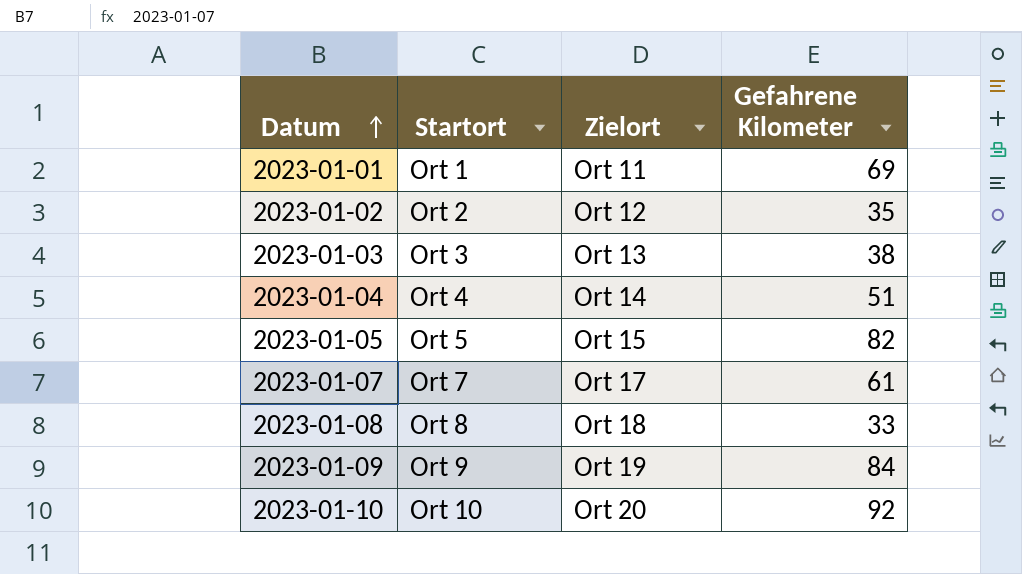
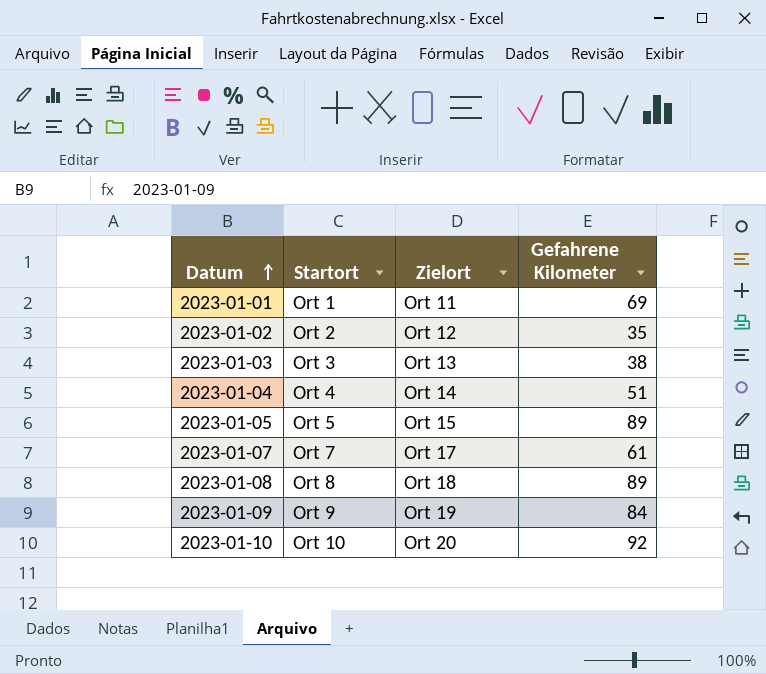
2023-01-05 | Gefahrene Kilometer: 82 -> 89
2023-01-08 | Gefahrene Kilometer: 33 -> 89

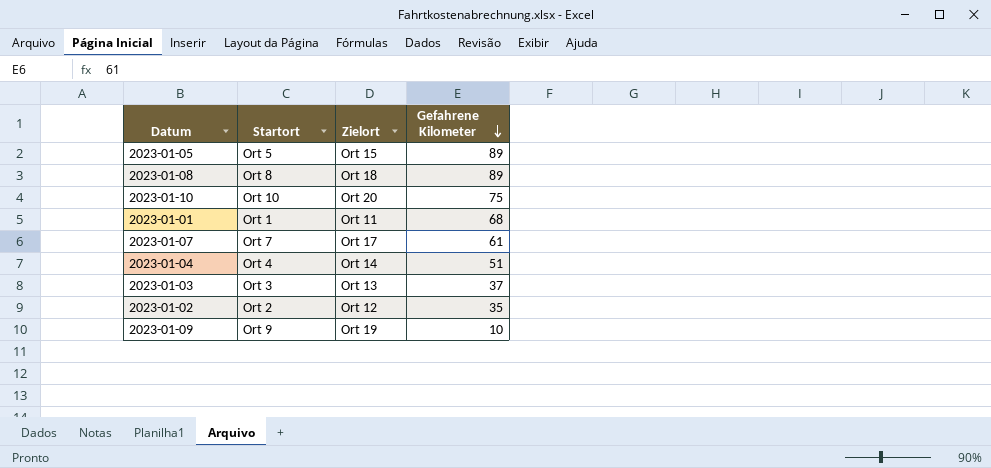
row order: Datum ascending -> Gefahrene Kilometer descending
2023-01-10 | Gefahrene Kilometer: 92 -> 75
2023-01-01 | Gefahrene Kilometer: 69 -> 68
2023-01-03 | Gefahrene Kilometer: 38 -> 37
2023-01-09 | Gefahrene Kilometer: 84 -> 10

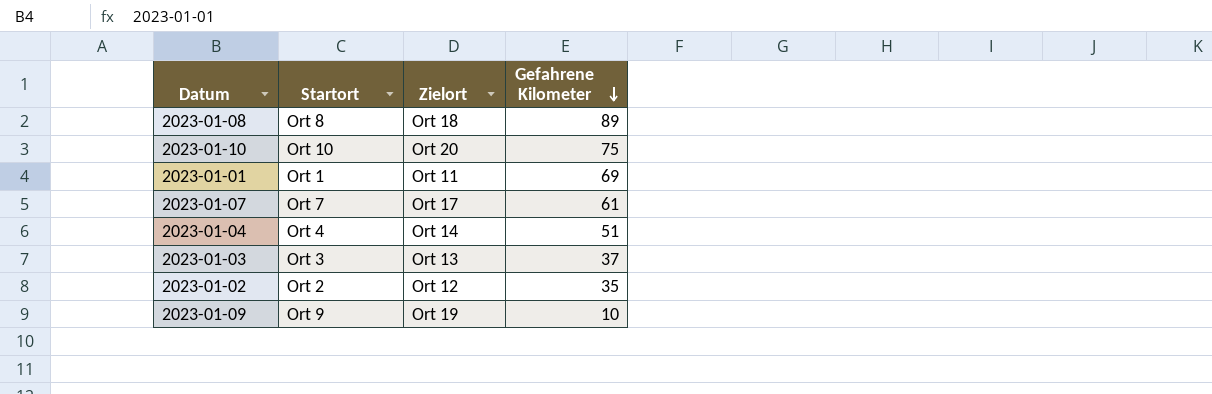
row 2023-01-05: Ort 5 | Ort 15 | 89 -> none
2023-01-01 | Gefahrene Kilometer: 68 -> 69

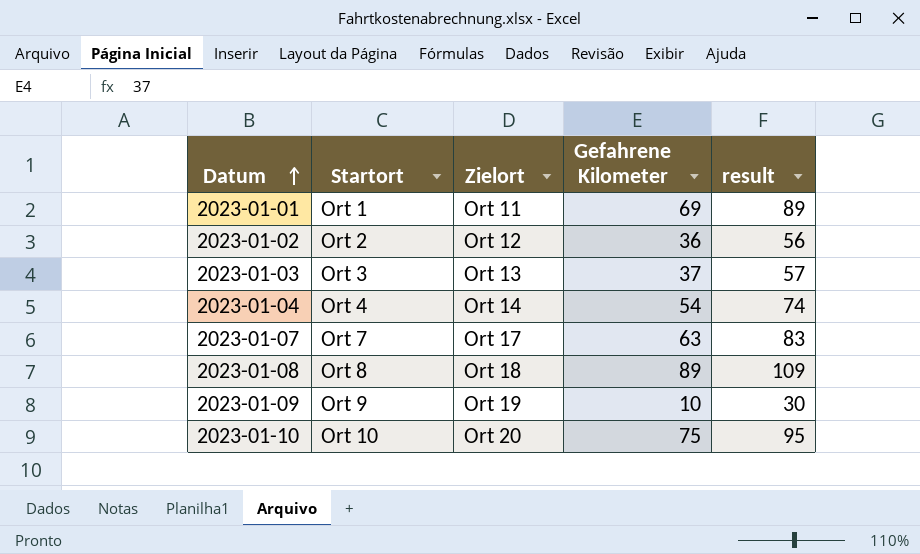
row order: Gefahrene Kilometer descending -> Datum ascending
column result | formula: none -> [Gefahrene Kilometer] + 20
2023-01-02 | Gefahrene Kilometer: 35 -> 36
2023-01-04 | Gefahrene Kilometer: 51 -> 54
2023-01-07 | Gefahrene Kilometer: 61 -> 63

